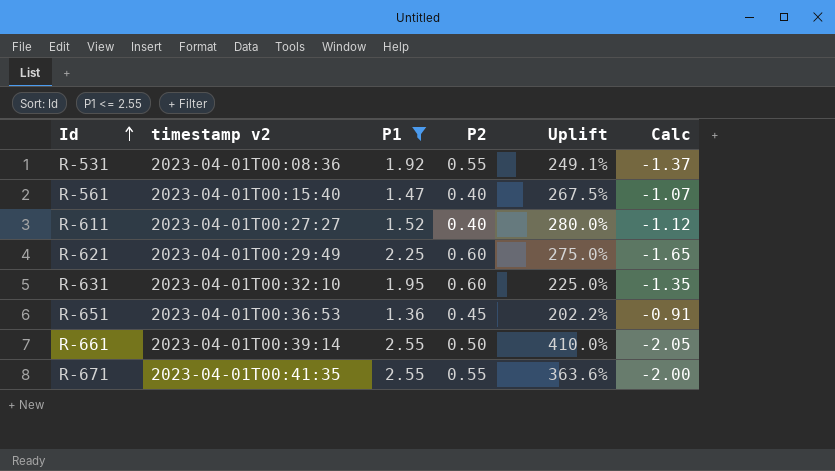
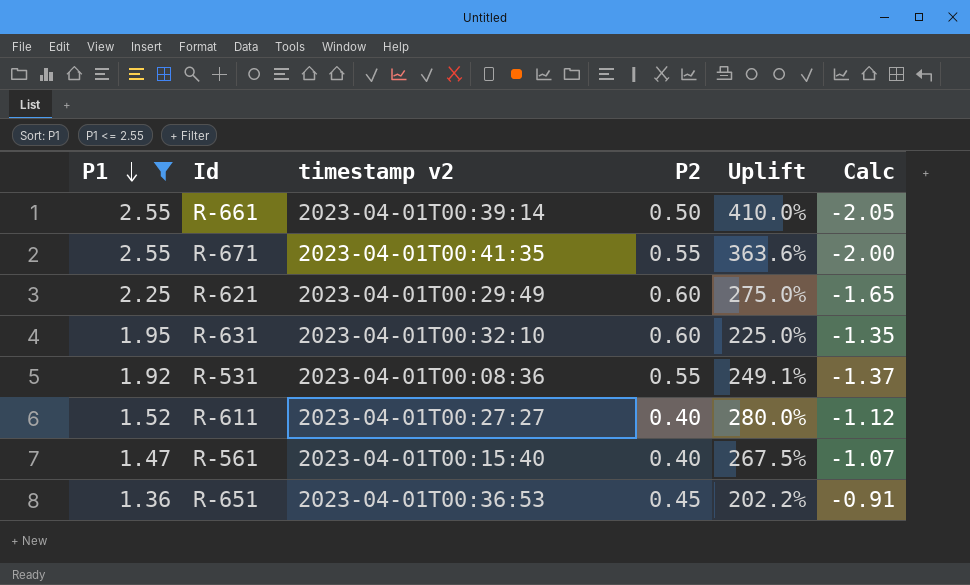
row order: Id ascending -> P1 descending
column P1 | position: 3 -> 1

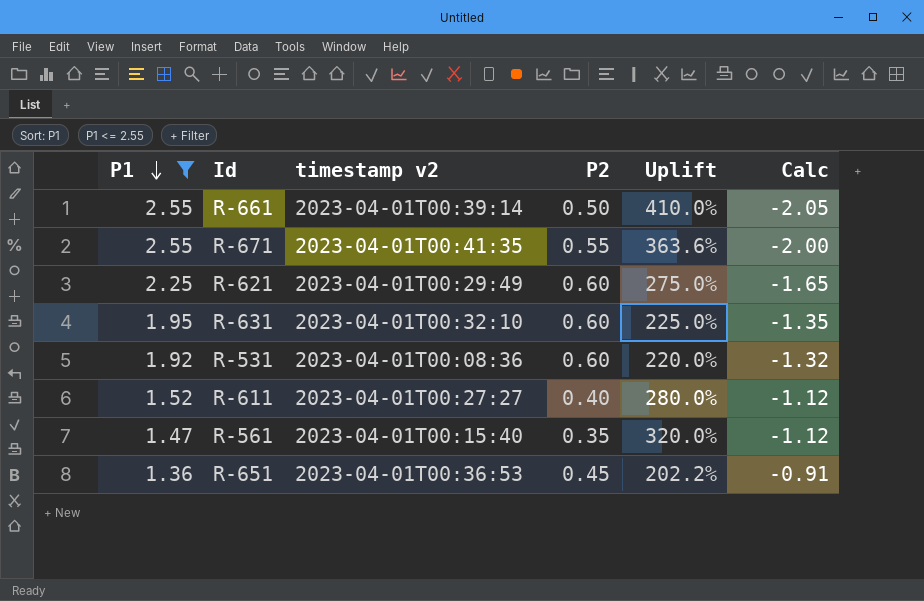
R-531 | P2: 0.55 -> 0.60
R-531 | Uplift: 249.1% -> 220.0%
R-531 | Calc: -1.37 -> -1.32
R-561 | P2: 0.40 -> 0.35
R-561 | Uplift: 267.5% -> 320.0%
R-561 | Calc: -1.07 -> -1.12

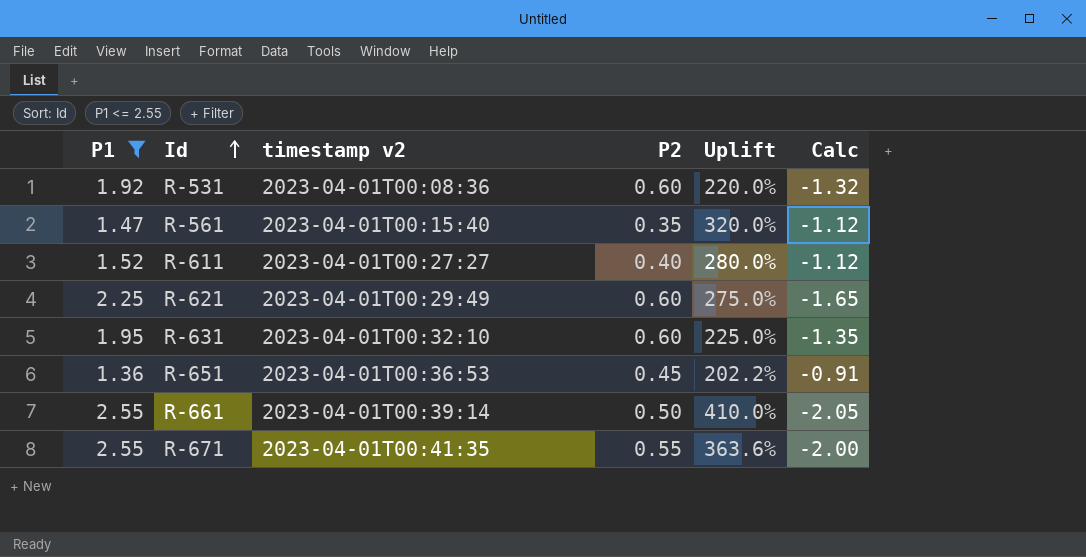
row order: P1 descending -> Id ascending

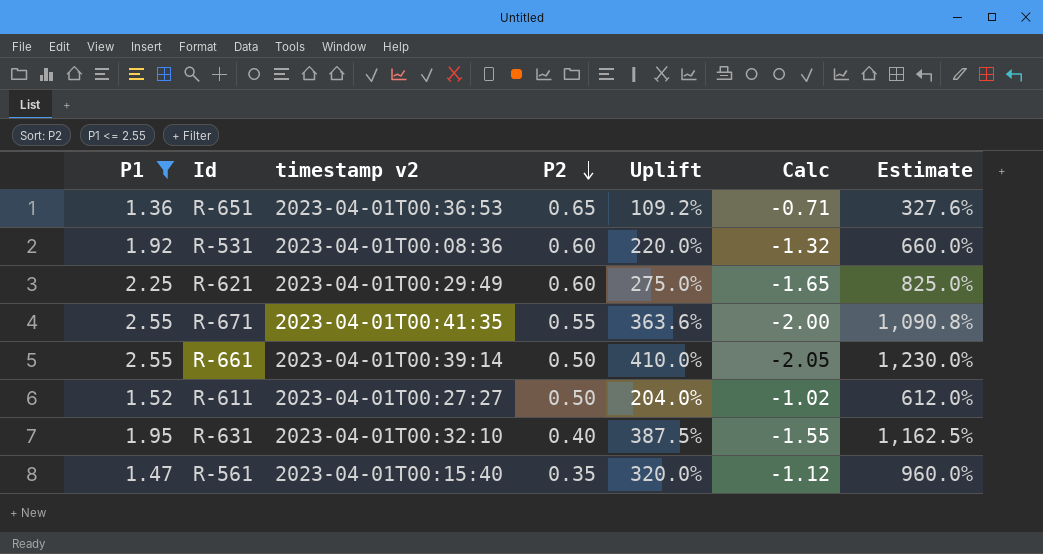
row order: Id ascending -> P2 descending
column Estimate | formula: none -> [Uplift] * 3
R-651 | P2: 0.45 -> 0.65
R-651 | Uplift: 202.2% -> 109.2%
R-651 | Calc: -0.91 -> -0.71
R-611 | P2: 0.40 -> 0.50
R-611 | Uplift: 280.0% -> 204.0%
R-611 | Calc: -1.12 -> -1.02
R-631 | P2: 0.60 -> 0.40
R-631 | Uplift: 225.0% -> 387.5%
R-631 | Calc: -1.35 -> -1.55

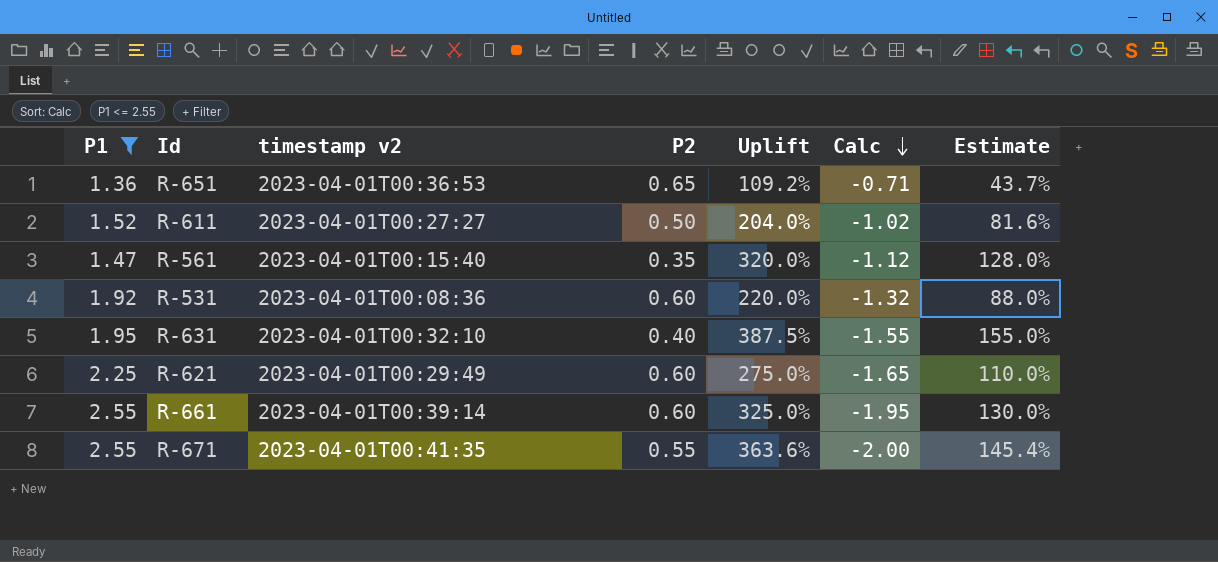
row order: P2 descending -> Calc descending
column Estimate | formula: [Uplift] * 3 -> [Uplift] * 0.4
R-661 | P2: 0.50 -> 0.60
R-661 | Uplift: 410.0% -> 325.0%
R-661 | Calc: -2.05 -> -1.95

